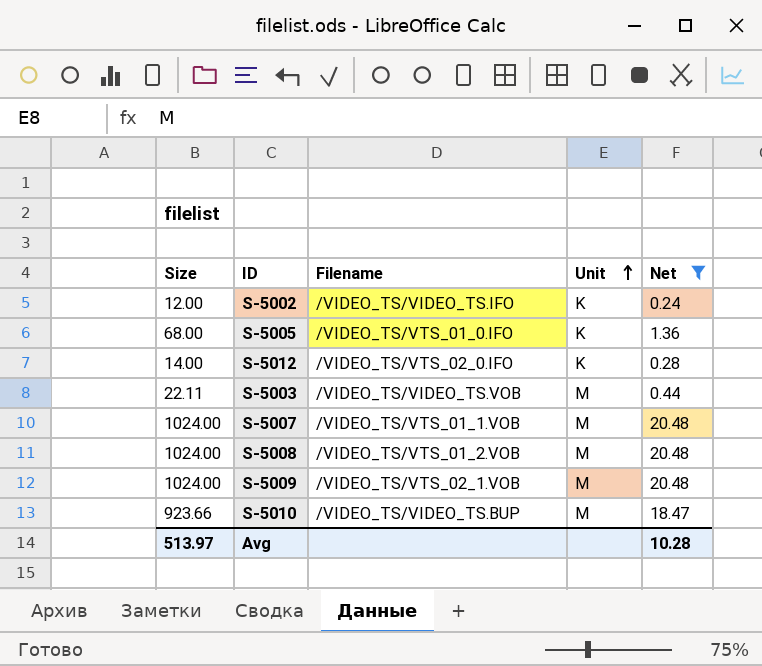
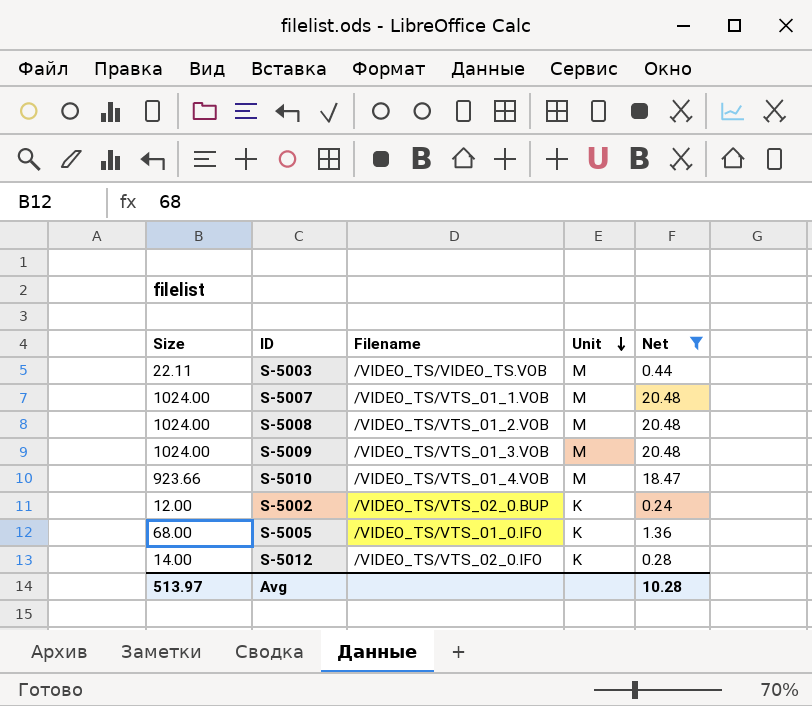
row order: Unit ascending -> Unit descending
S-5009 | Filename: /VIDEO_TS/VTS_02_1.VOB -> /VIDEO_TS/VTS_01_3.VOB
S-5010 | Filename: /VIDEO_TS/VIDEO_TS.BUP -> /VIDEO_TS/VTS_01_4.VOB
S-5002 | Filename: /VIDEO_TS/VIDEO_TS.IFO -> /VIDEO_TS/VTS_02_0.BUP

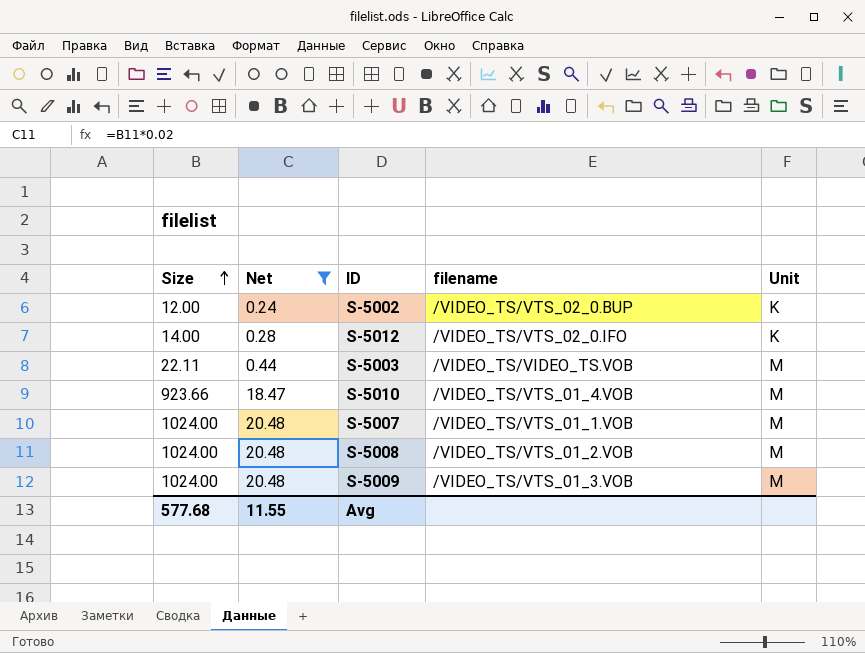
row order: Unit descending -> Size ascending
column Net | position: 5 -> 2
column name: Filename -> filename
row S-5005: 68.00 | /VIDEO_TS/VTS_01_0.IFO | K | 1.36 -> none
Avg | Size: 513.97 -> 577.68
Avg | Net: 10.28 -> 11.55

